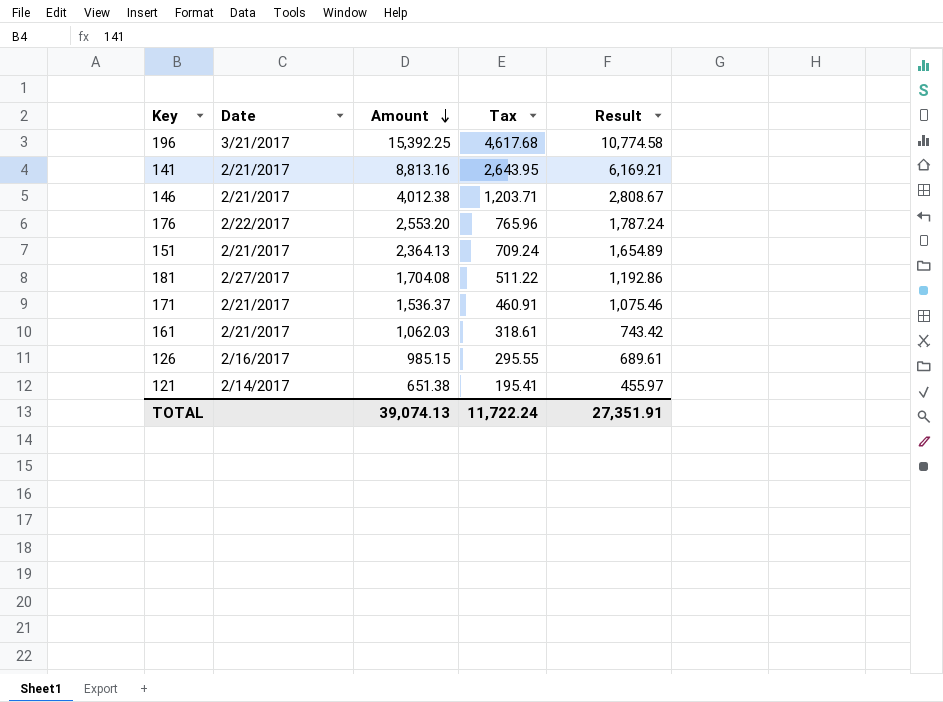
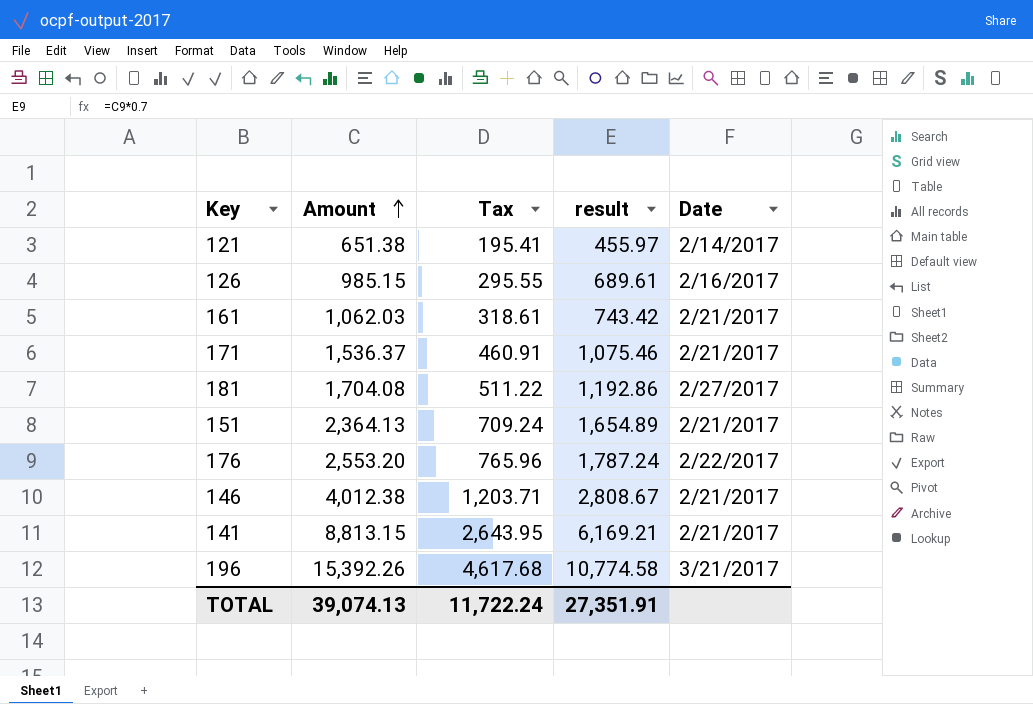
row order: Amount descending -> Amount ascending
column name: Result -> result
column Date | position: 2 -> 5
141 | Amount: 8,813.16 -> 8,813.15
196 | Amount: 15,392.25 -> 15,392.26

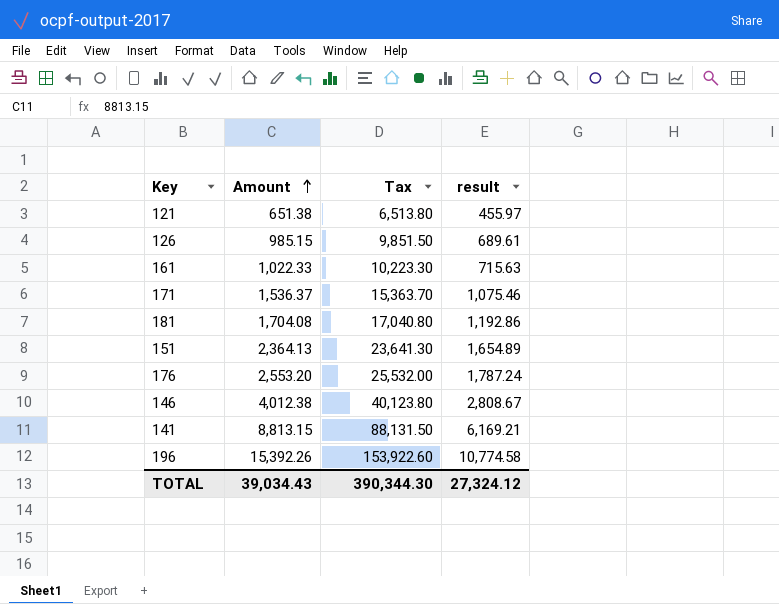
column Date | position: 5 -> none
column Tax | formula: [Amount] * 0.3 -> [Amount] * 10
161 | Amount: 1,062.03 -> 1,022.33
161 | result: 743.42 -> 715.63
TOTAL | Amount: 39,074.13 -> 39,034.43
TOTAL | Tax: 11,722.24 -> 390,344.30
TOTAL | result: 27,351.91 -> 27,324.12

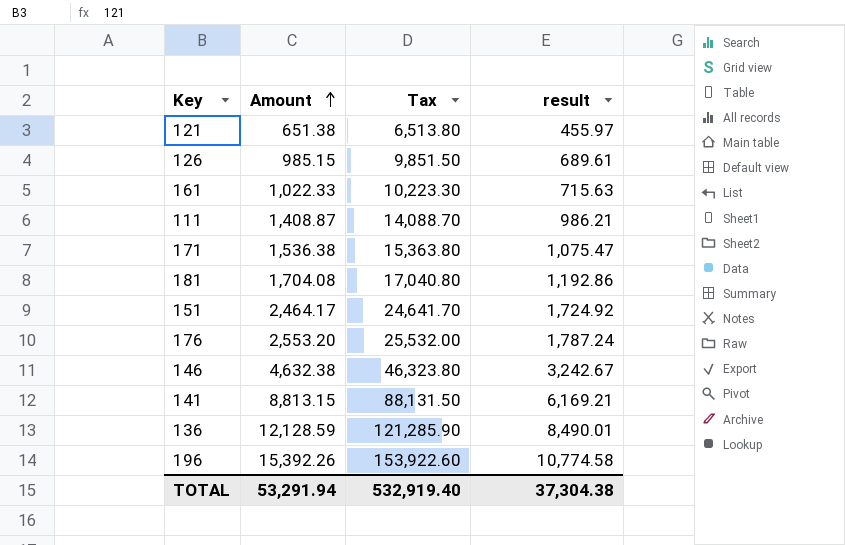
row 111: none -> 1,408.87 | 14,088.70 | 986.21
171 | Amount: 1,536.37 -> 1,536.38
171 | Tax: 15,363.70 -> 15,363.80
171 | result: 1,075.46 -> 1,075.47
151 | Amount: 2,364.13 -> 2,464.17
151 | Tax: 23,641.30 -> 24,641.70
151 | result: 1,654.89 -> 1,724.92
146 | Amount: 4,012.38 -> 4,632.38
146 | Tax: 40,123.80 -> 46,323.80
146 | result: 2,808.67 -> 3,242.67
row 136: none -> 12,128.59 | 121,285.90 | 8,490.01
TOTAL | Amount: 39,034.43 -> 53,291.94
TOTAL | Tax: 390,344.30 -> 532,919.40
TOTAL | result: 27,324.12 -> 37,304.38

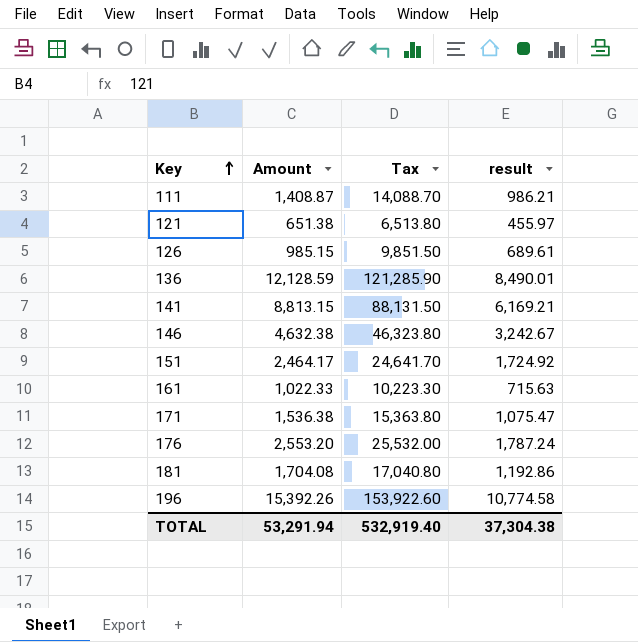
row order: Amount ascending -> Key ascending

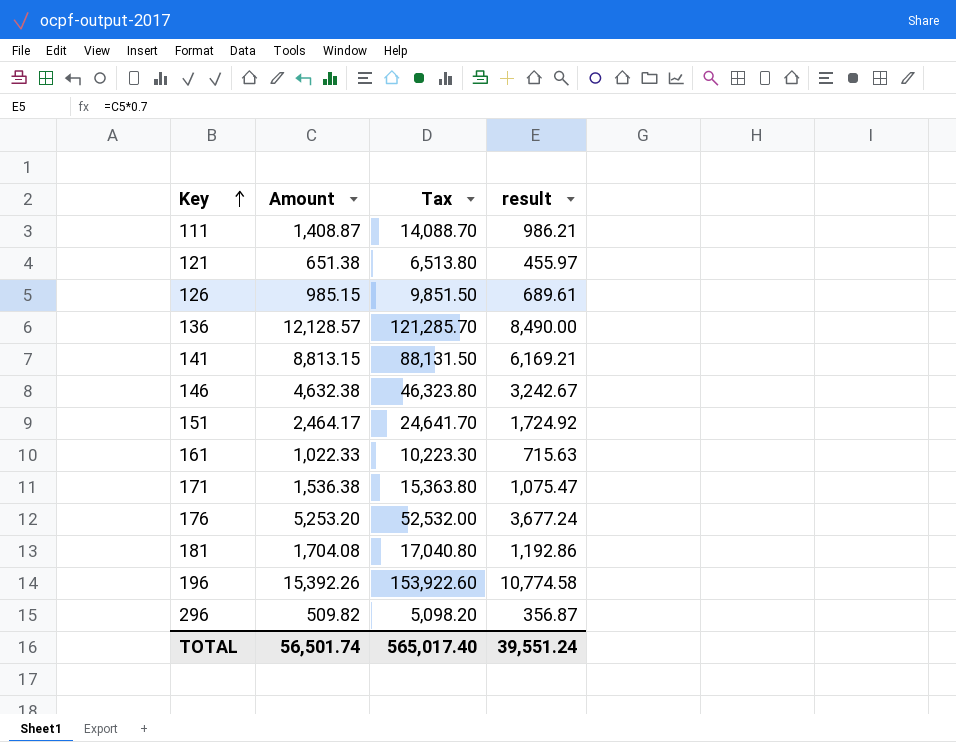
136 | Amount: 12,128.59 -> 12,128.57
136 | Tax: 121,285.90 -> 121,285.70
136 | result: 8,490.01 -> 8,490.00
176 | Amount: 2,553.20 -> 5,253.20
176 | Tax: 25,532.00 -> 52,532.00
176 | result: 1,787.24 -> 3,677.24
row 296: none -> 509.82 | 5,098.20 | 356.87
TOTAL | Amount: 53,291.94 -> 56,501.74
TOTAL | Tax: 532,919.40 -> 565,017.40
TOTAL | result: 37,304.38 -> 39,551.24

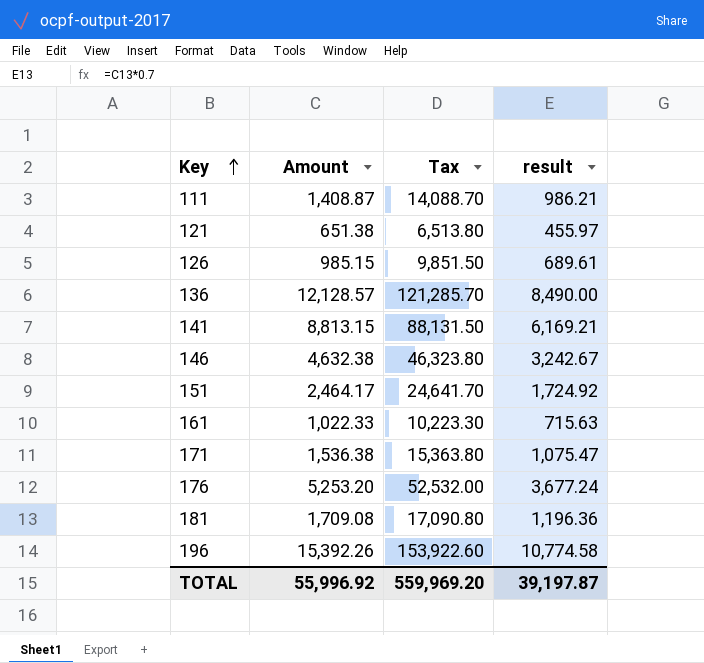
row 296: 509.82 | 5,098.20 | 356.87 -> none
181 | Amount: 1,704.08 -> 1,709.08
181 | Tax: 17,040.80 -> 17,090.80
181 | result: 1,192.86 -> 1,196.36
TOTAL | Amount: 56,501.74 -> 55,996.92
TOTAL | Tax: 565,017.40 -> 559,969.20
TOTAL | result: 39,551.24 -> 39,197.87

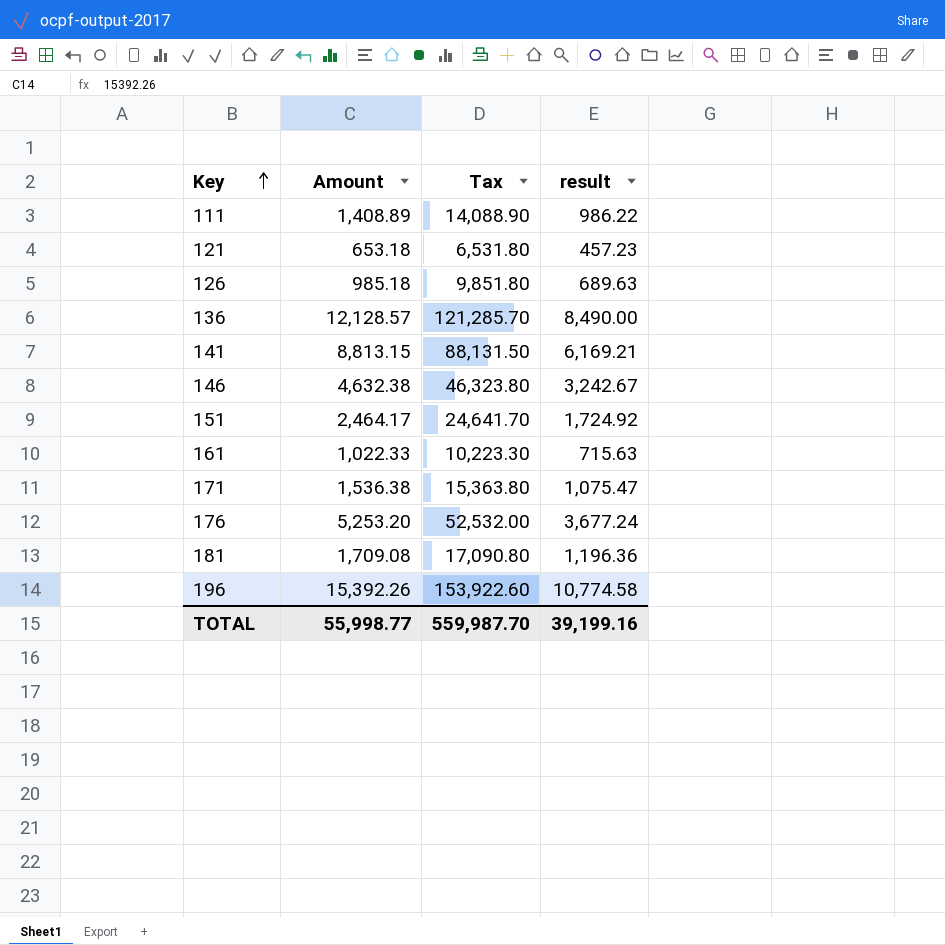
111 | Amount: 1,408.87 -> 1,408.89
111 | Tax: 14,088.70 -> 14,088.90
111 | result: 986.21 -> 986.22
121 | Amount: 651.38 -> 653.18
121 | Tax: 6,513.80 -> 6,531.80
121 | result: 455.97 -> 457.23
126 | Amount: 985.15 -> 985.18
126 | Tax: 9,851.50 -> 9,851.80
126 | result: 689.61 -> 689.63
TOTAL | Amount: 55,996.92 -> 55,998.77
TOTAL | Tax: 559,969.20 -> 559,987.70
TOTAL | result: 39,197.87 -> 39,199.16

